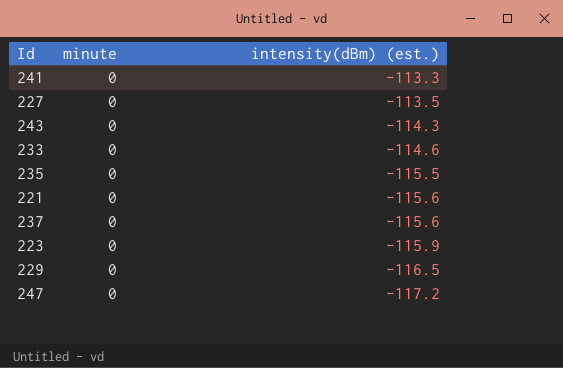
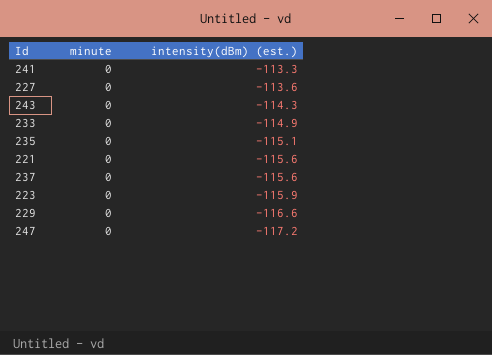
227 | intensity(dBm) (est.): -113.5 -> -113.6
233 | intensity(dBm) (est.): -114.6 -> -114.9
235 | intensity(dBm) (est.): -115.5 -> -115.1
229 | intensity(dBm) (est.): -116.5 -> -116.6

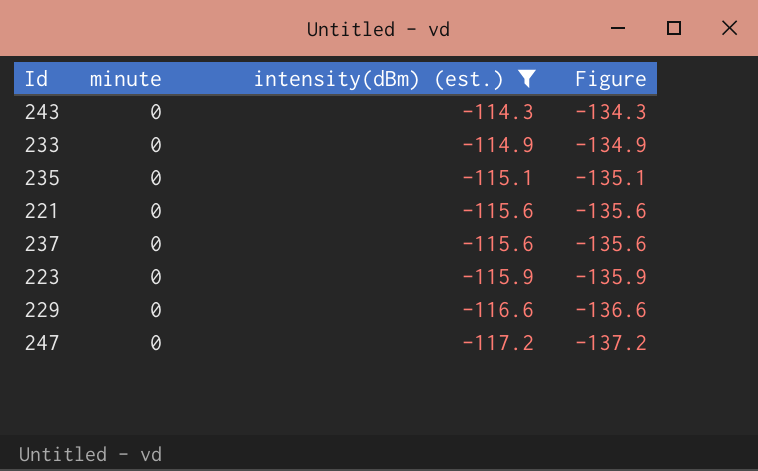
filter: none -> intensity(dBm) (est.) <= -114.3
column Figure | formula: none -> [intensity(dBm) (est.)] - 20

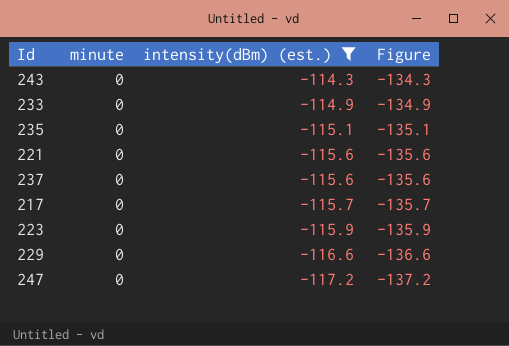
row 217: none -> 0 | -115.7 | -135.7

